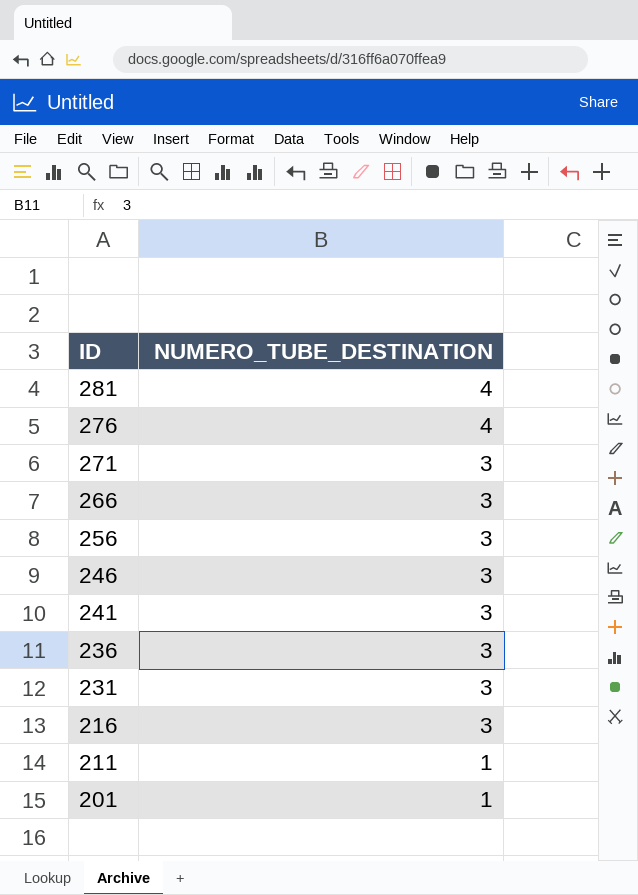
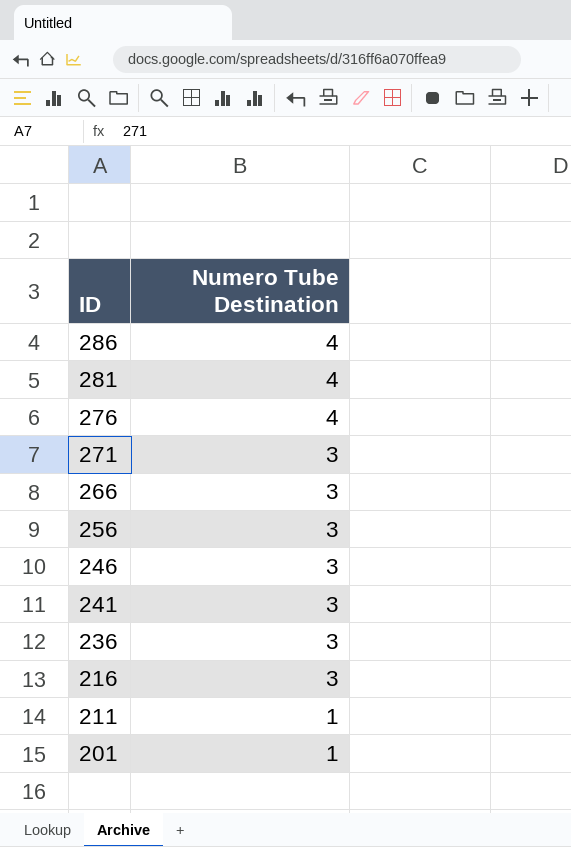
column name: NUMERO_TUBE_DESTINATION -> Numero Tube Destination
row 231: 3 -> none
row 286: none -> 4

